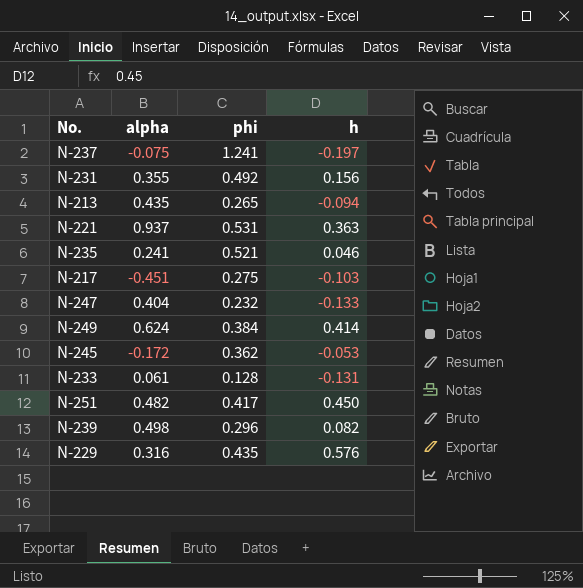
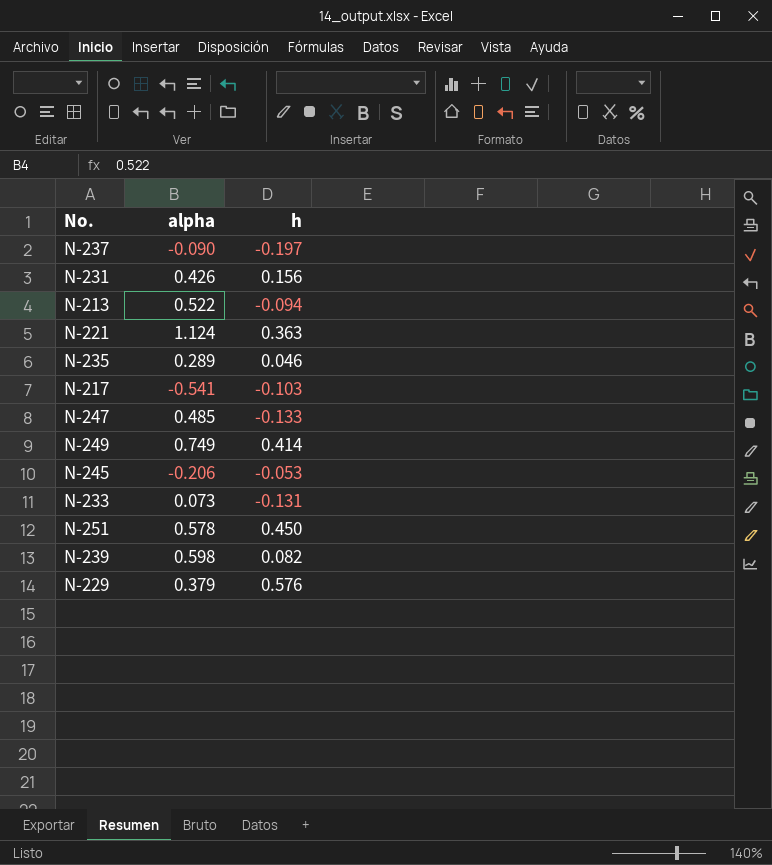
column phi | position: 3 -> none
N-237 | alpha: -0.075 -> -0.090
N-231 | alpha: 0.355 -> 0.426
N-213 | alpha: 0.435 -> 0.522
N-221 | alpha: 0.937 -> 1.124
N-235 | alpha: 0.241 -> 0.289
N-217 | alpha: -0.451 -> -0.541
N-247 | alpha: 0.404 -> 0.485
N-249 | alpha: 0.624 -> 0.749
N-245 | alpha: -0.172 -> -0.206
N-233 | alpha: 0.061 -> 0.073
N-251 | alpha: 0.482 -> 0.578
N-239 | alpha: 0.498 -> 0.598
N-229 | alpha: 0.316 -> 0.379

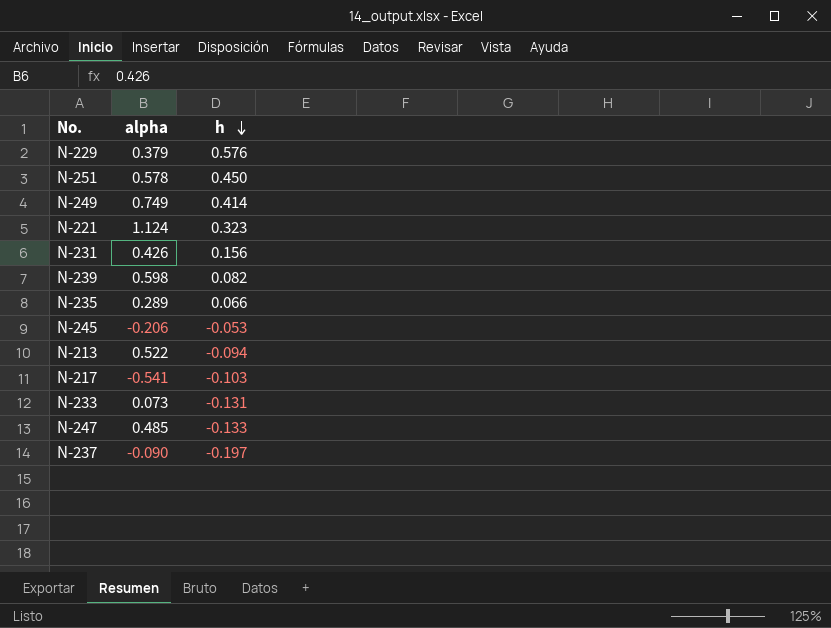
row order: none -> h descending
N-221 | h: 0.363 -> 0.323
N-235 | h: 0.046 -> 0.066

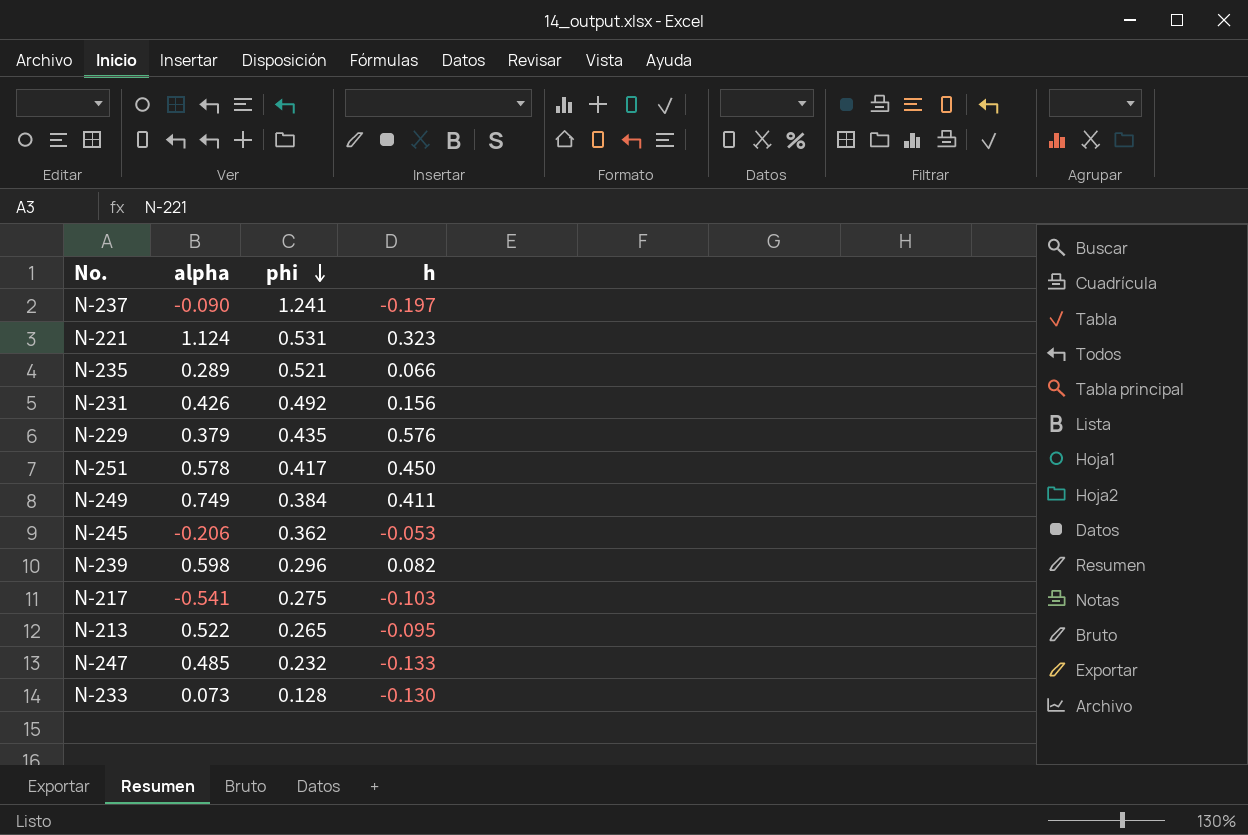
row order: h descending -> phi descending
column phi | position: none -> 3
N-249 | h: 0.414 -> 0.411
N-213 | h: -0.094 -> -0.095
N-233 | h: -0.131 -> -0.130

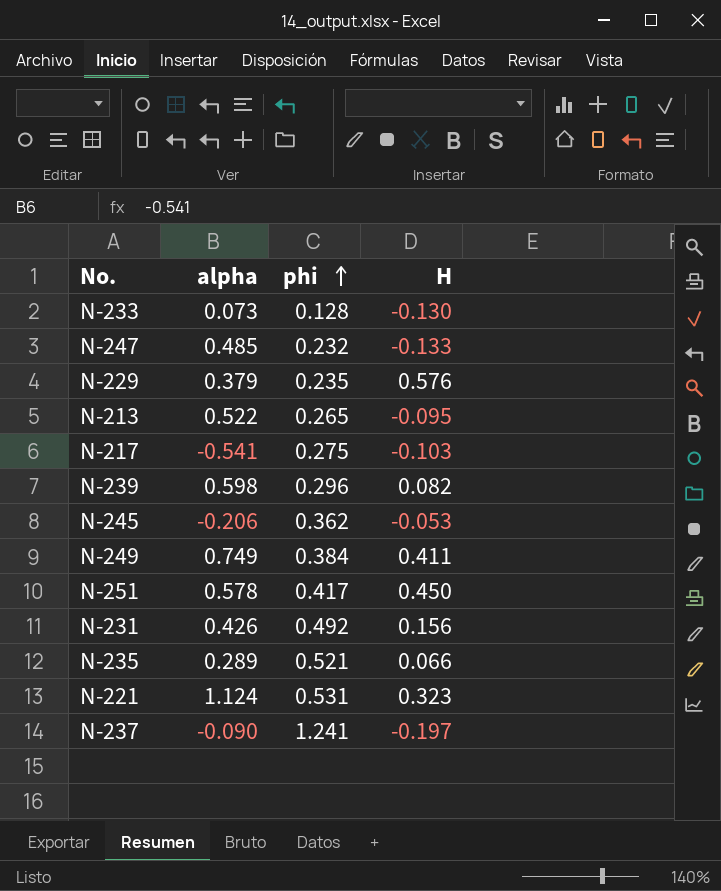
row order: phi descending -> phi ascending
column name: h -> H
N-229 | phi: 0.435 -> 0.235

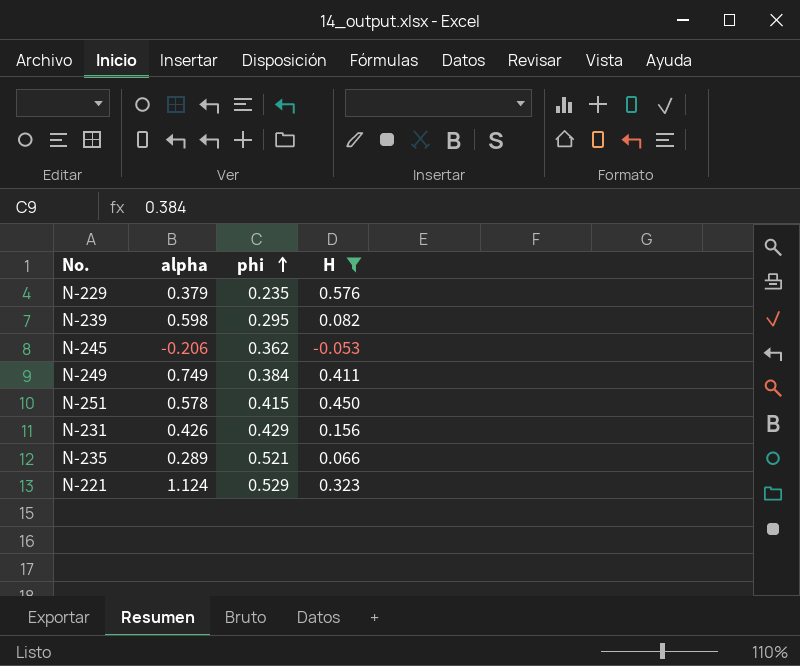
filter: none -> H >= -0.053
N-239 | phi: 0.296 -> 0.295
N-251 | phi: 0.417 -> 0.415
N-231 | phi: 0.492 -> 0.429
N-221 | phi: 0.531 -> 0.529

